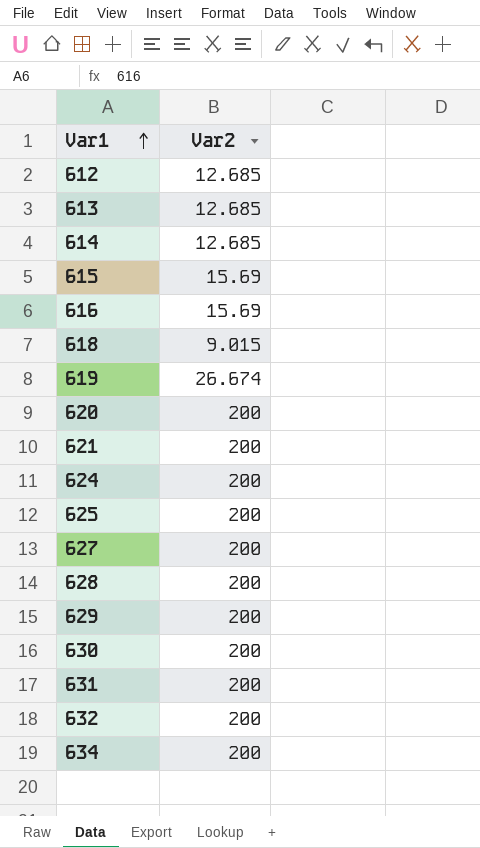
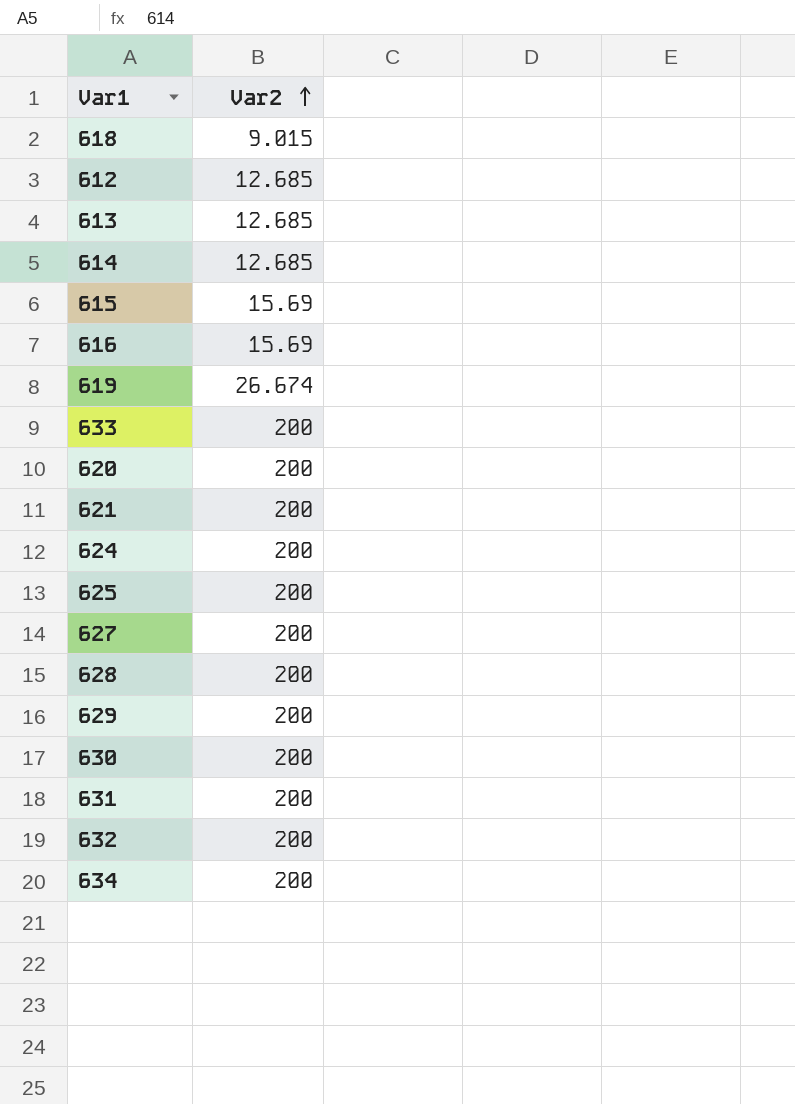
row order: Var1 ascending -> Var2 ascending
row 633: none -> 200

